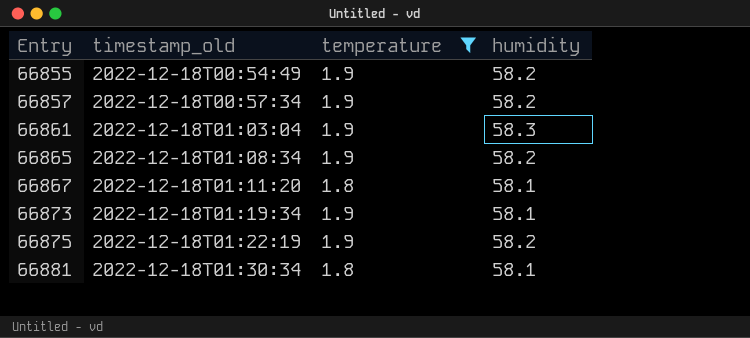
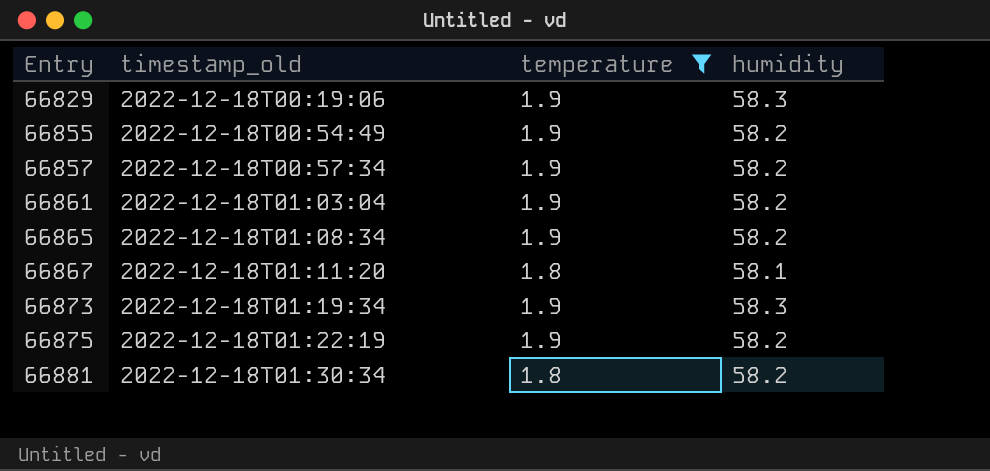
row 66829: none -> 2022-12-18T00:19:06 | 1.9 | 58.3
66861 | humidity: 58.3 -> 58.2
66873 | humidity: 58.1 -> 58.3
66881 | humidity: 58.1 -> 58.2

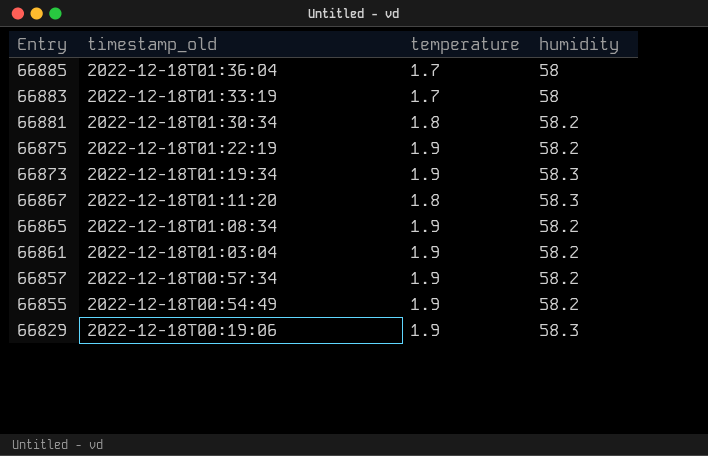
filter: temperature != 1.7 -> none
row order: Entry ascending -> Entry descending
66867 | humidity: 58.1 -> 58.3

